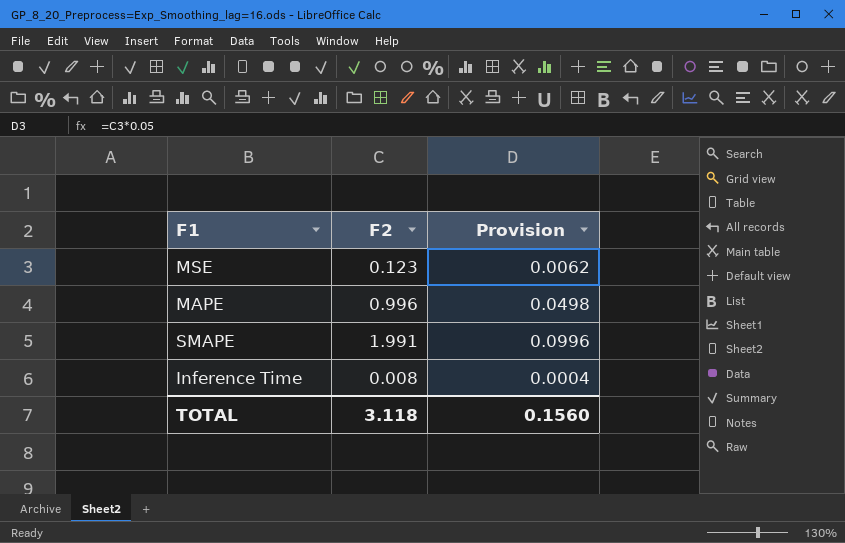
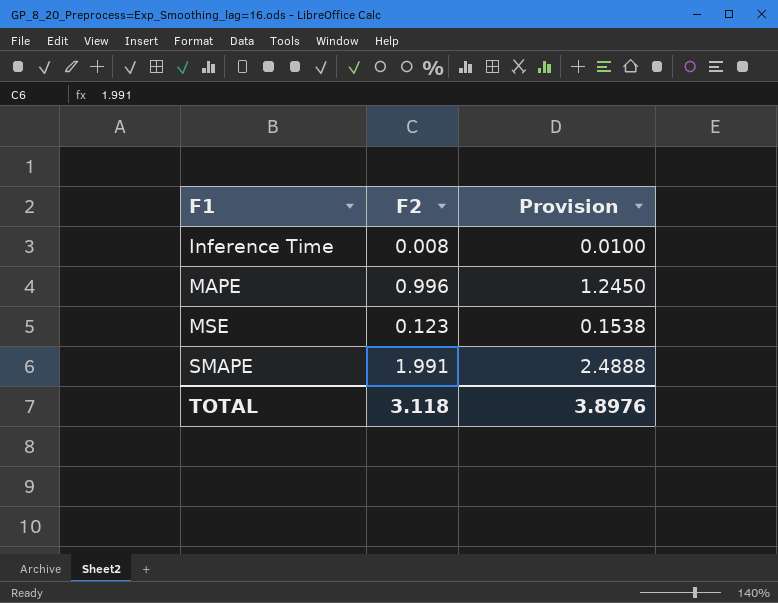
row order: none -> F1 ascending
column Provision | formula: [F2] * 0.05 -> [F2] * 1.25
TOTAL | Provision: 0.1560 -> 3.8976

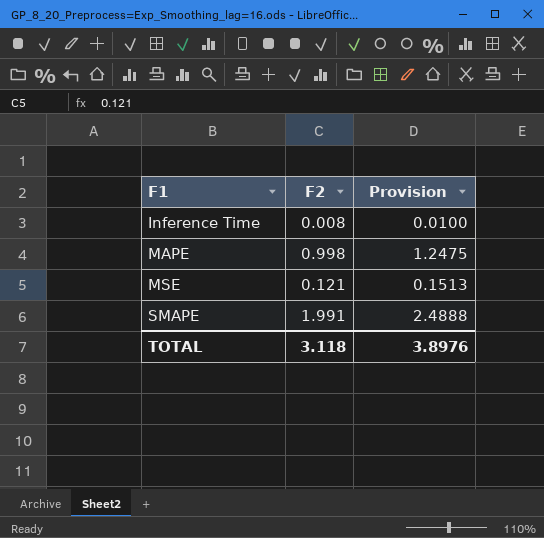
MAPE | F2: 0.996 -> 0.998
MAPE | Provision: 1.2450 -> 1.2475
MSE | F2: 0.123 -> 0.121
MSE | Provision: 0.1538 -> 0.1513

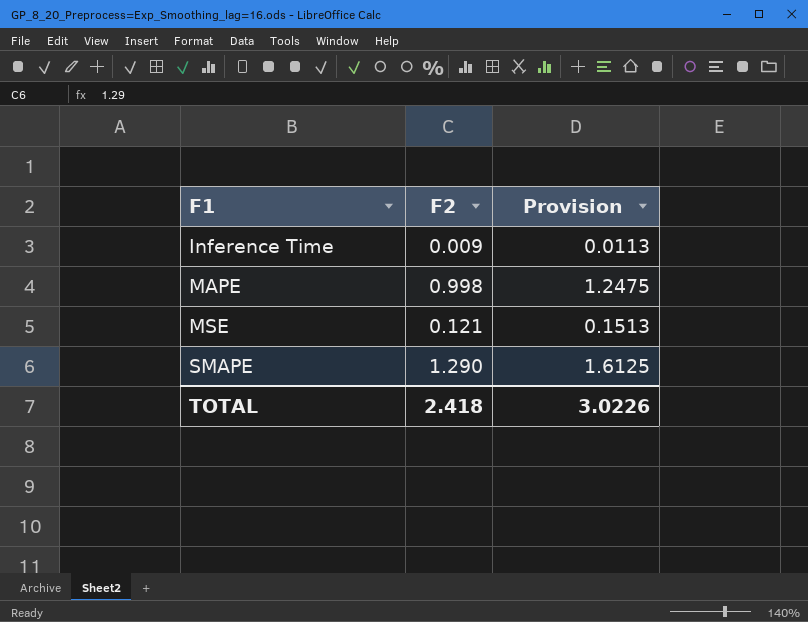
Inference Time | F2: 0.008 -> 0.009
Inference Time | Provision: 0.0100 -> 0.0113
SMAPE | F2: 1.991 -> 1.290
SMAPE | Provision: 2.4888 -> 1.6125
TOTAL | F2: 3.118 -> 2.418
TOTAL | Provision: 3.8976 -> 3.0226

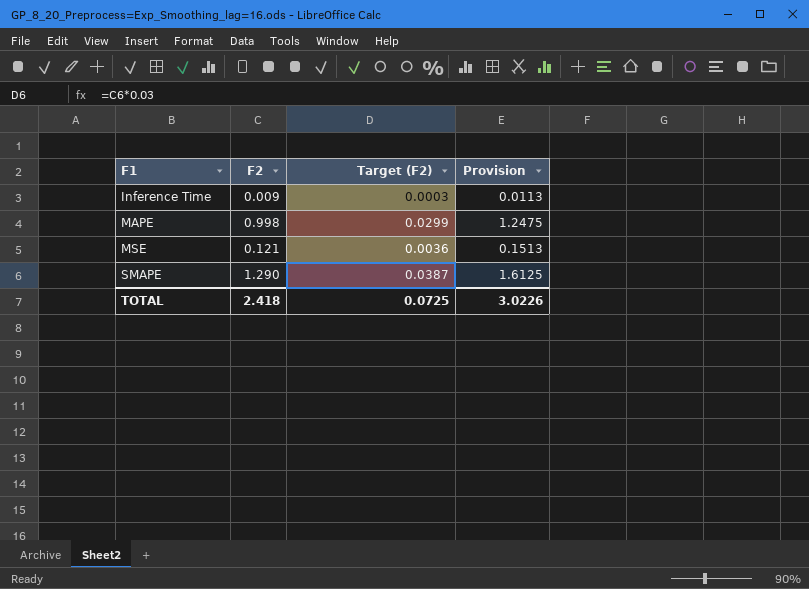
column Target (F2) | formula: none -> [F2] * 0.03

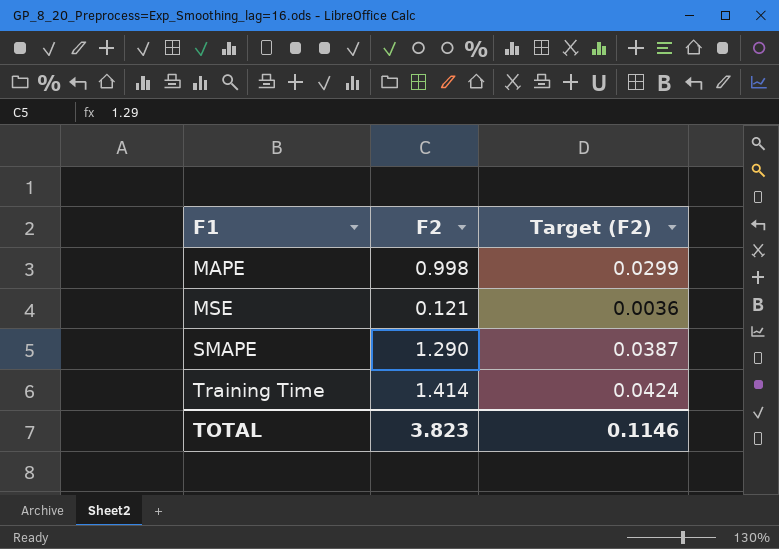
column Provision | formula: [F2] * 1.25 -> none
row Inference Time: 0.009 | 0.0003 | 0.0113 -> none
row Training Time: none -> 1.414 | 0.0424
TOTAL | F2: 2.418 -> 3.823
TOTAL | Target (F2): 0.0725 -> 0.1146

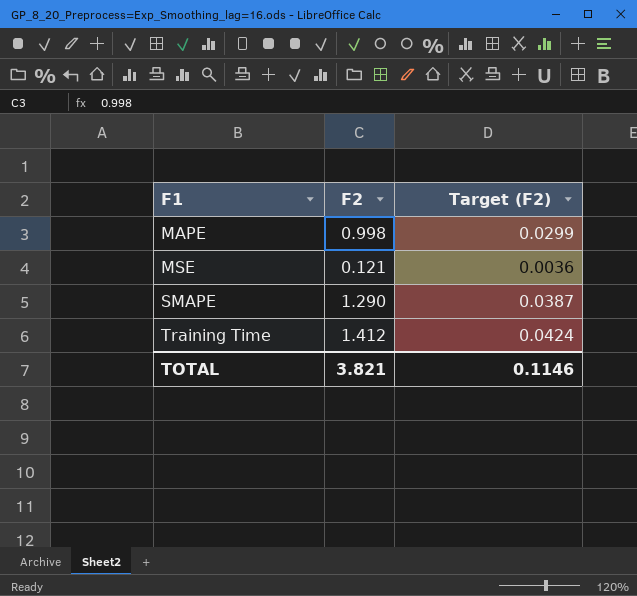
Training Time | F2: 1.414 -> 1.412
TOTAL | F2: 3.823 -> 3.821

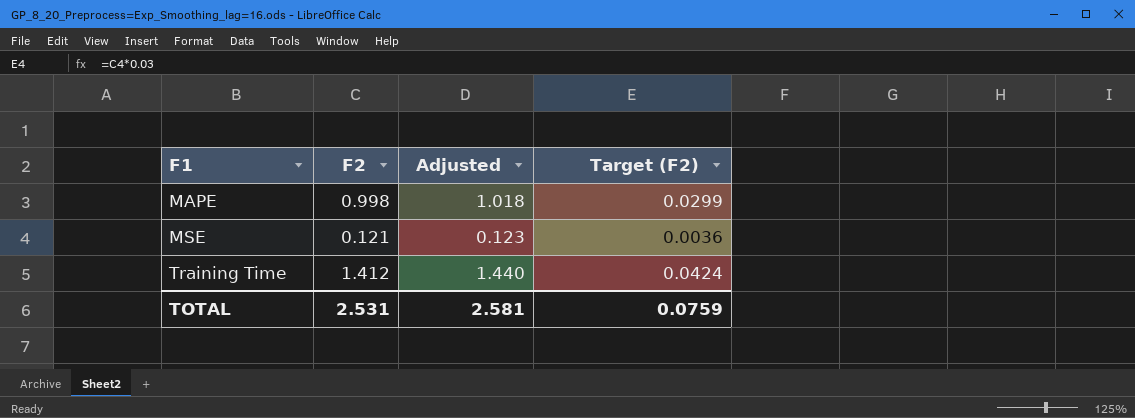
column Adjusted | formula: none -> [F2] * 1.02
row SMAPE: 1.290 | 0.0387 -> none
TOTAL | F2: 3.821 -> 2.531
TOTAL | Target (F2): 0.1146 -> 0.0759

